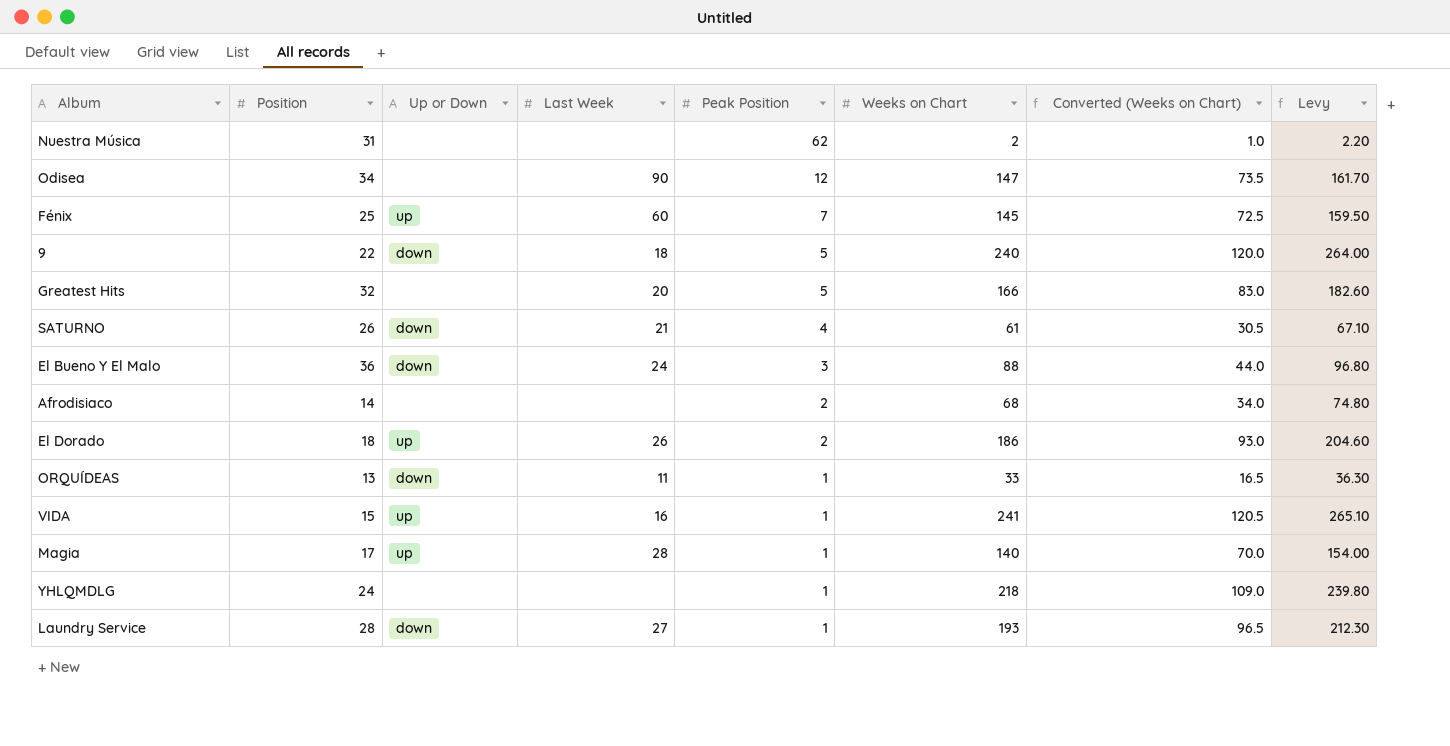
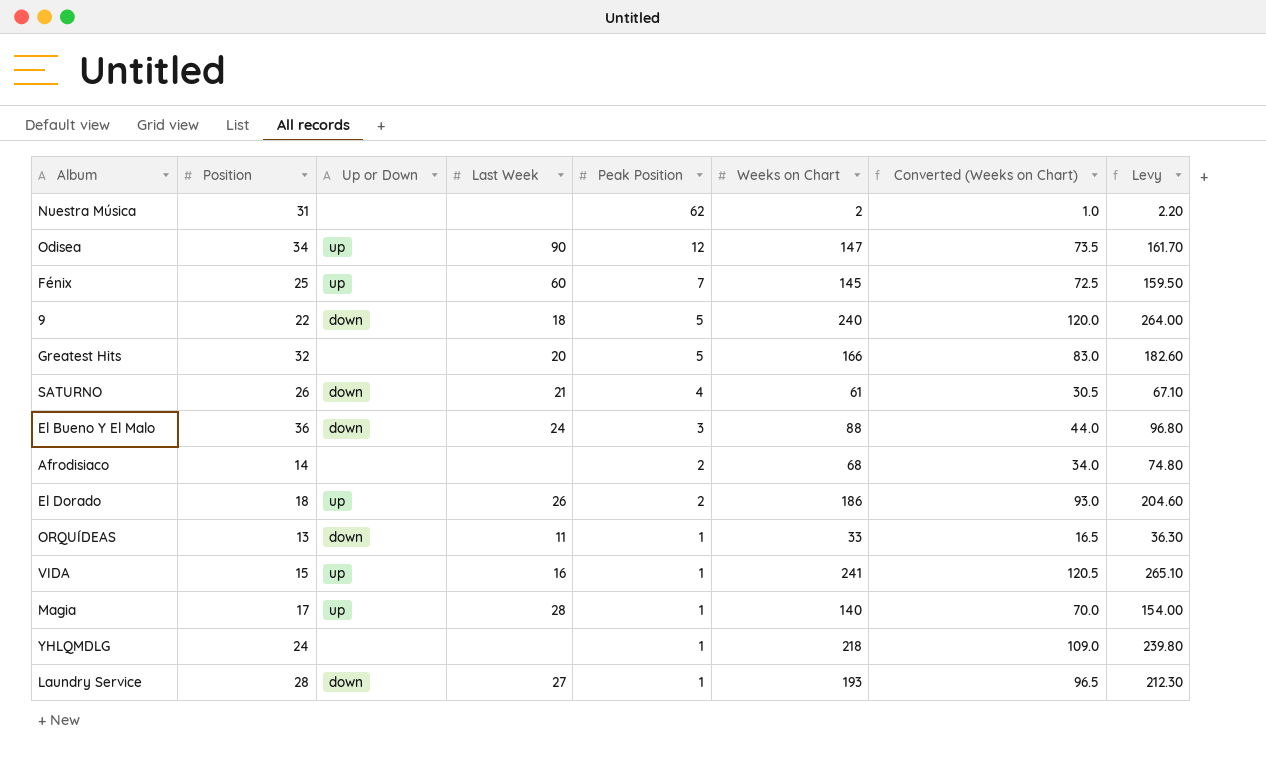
Odisea | Up or Down: none -> up

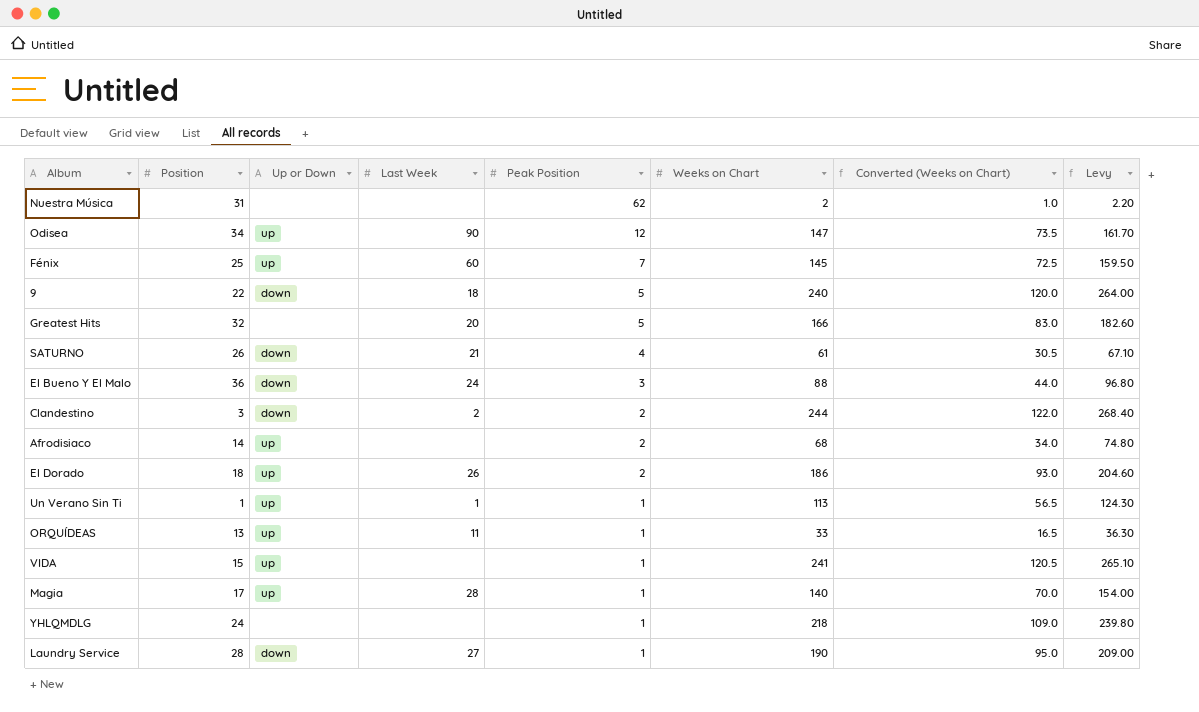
row Clandestino: none -> 3 | down | 2 | 2 | 244 | 122.0 | 268.40
Afrodisiaco | Up or Down: none -> up
row Un Verano Sin Ti: none -> 1 | up | 1 | 1 | 113 | 56.5 | 124.30
ORQUÍDEAS | Up or Down: down -> up
VIDA | Last Week: 16 -> none
Laundry Service | Weeks on Chart: 193 -> 190
Laundry Service | Converted (Weeks on Chart): 96.5 -> 95.0
Laundry Service | Levy: 212.30 -> 209.00

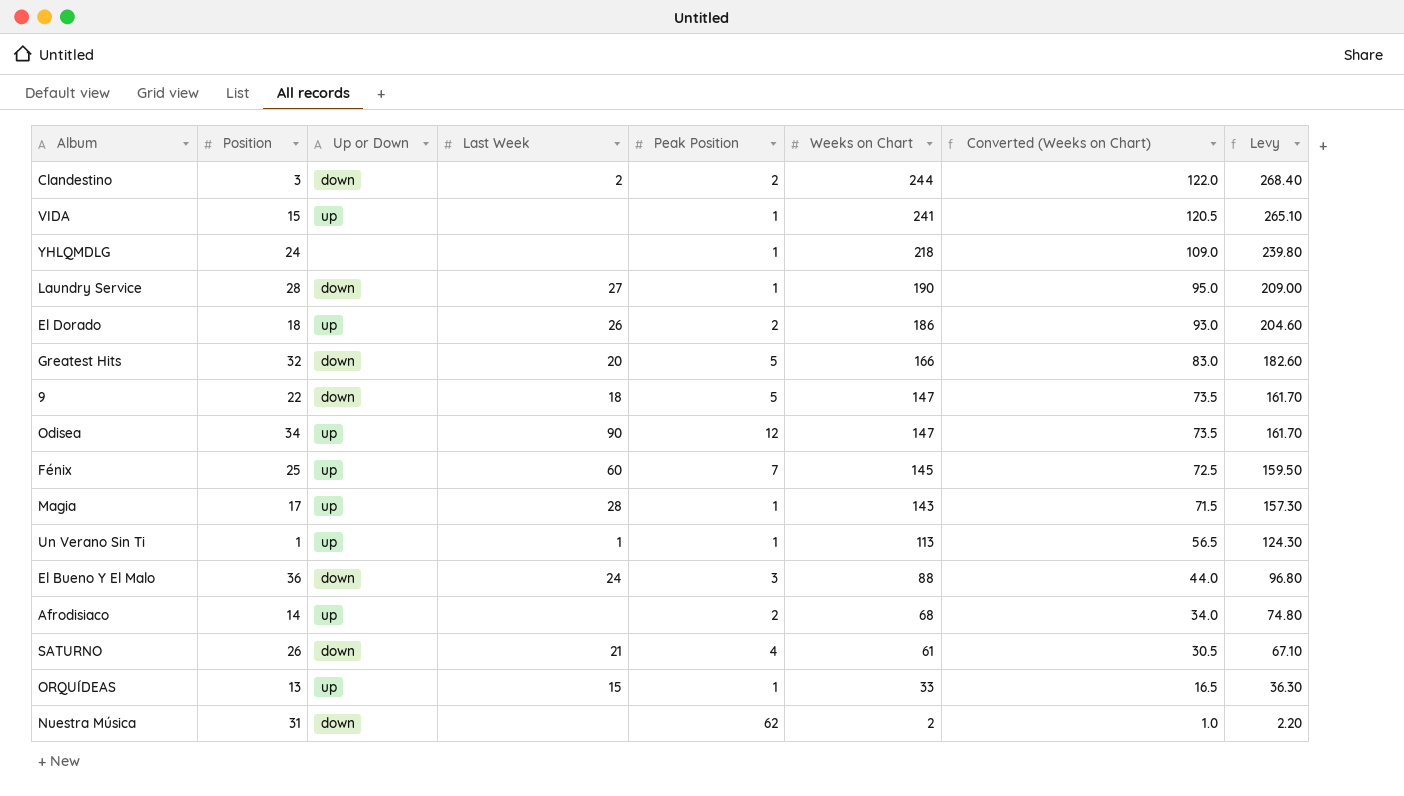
row order: Peak Position descending -> Weeks on Chart descending
Greatest Hits | Up or Down: none -> down
9 | Weeks on Chart: 240 -> 147
9 | Converted (Weeks on Chart): 120.0 -> 73.5
9 | Levy: 264.00 -> 161.70
Magia | Weeks on Chart: 140 -> 143
Magia | Converted (Weeks on Chart): 70.0 -> 71.5
Magia | Levy: 154.00 -> 157.30
ORQUÍDEAS | Last Week: 11 -> 15
Nuestra Música | Up or Down: none -> down

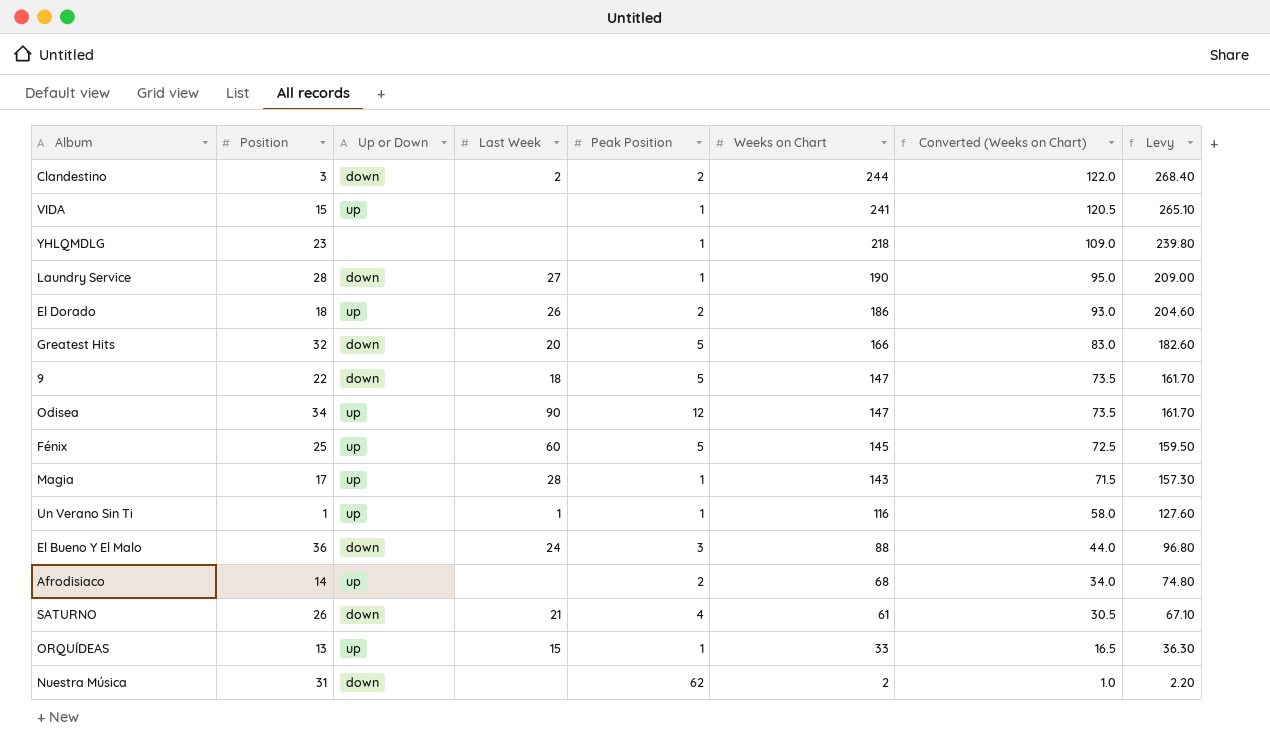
YHLQMDLG | Position: 24 -> 23
Fénix | Peak Position: 7 -> 5
Un Verano Sin Ti | Weeks on Chart: 113 -> 116
Un Verano Sin Ti | Converted (Weeks on Chart): 56.5 -> 58.0
Un Verano Sin Ti | Levy: 124.30 -> 127.60

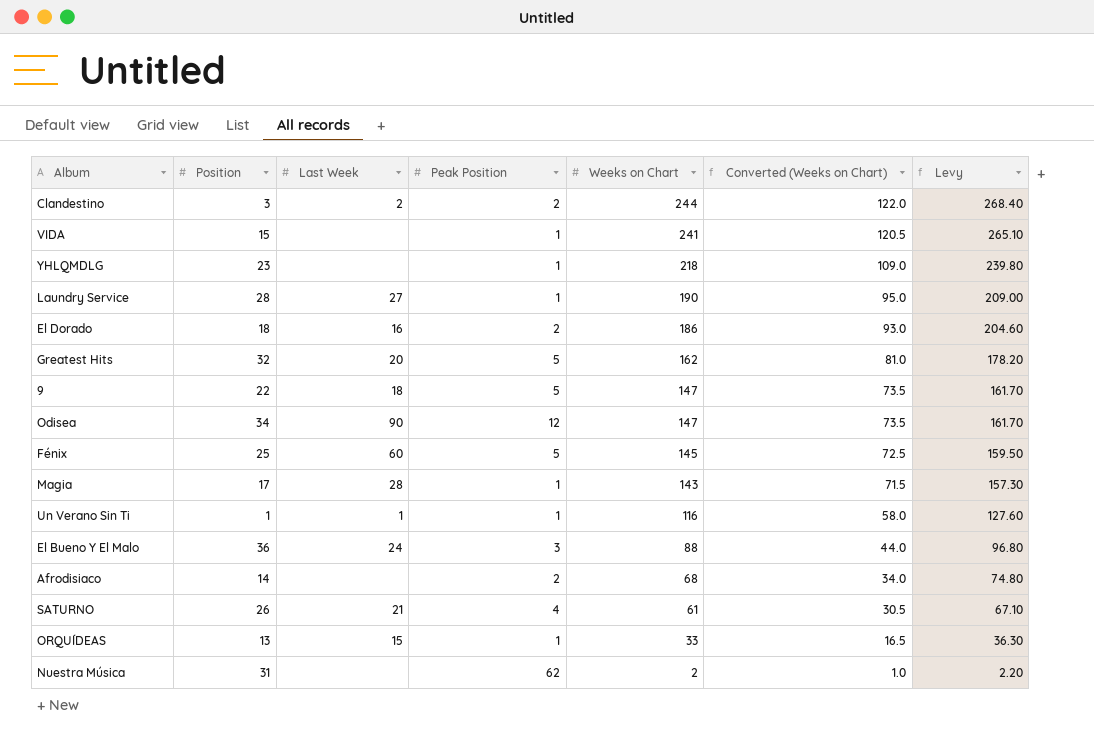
column Up or Down | position: 3 -> none
El Dorado | Last Week: 26 -> 16
Greatest Hits | Weeks on Chart: 166 -> 162
Greatest Hits | Converted (Weeks on Chart): 83.0 -> 81.0
Greatest Hits | Levy: 182.60 -> 178.20

